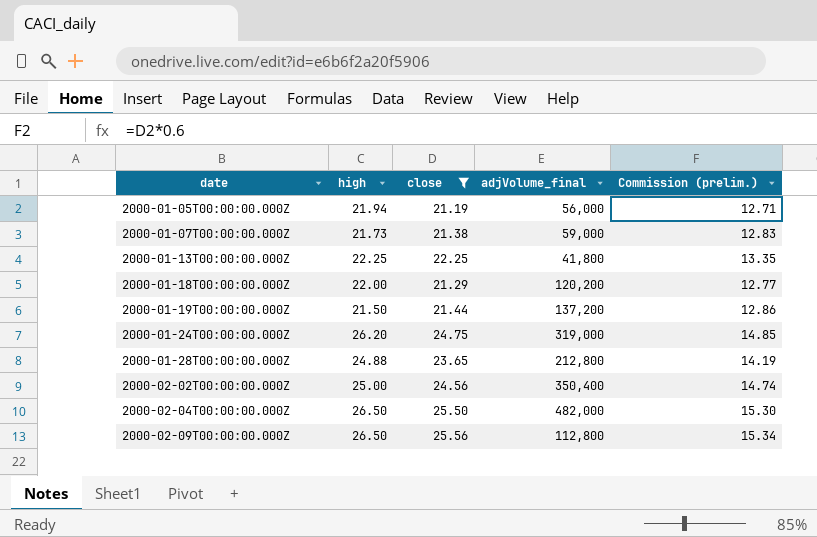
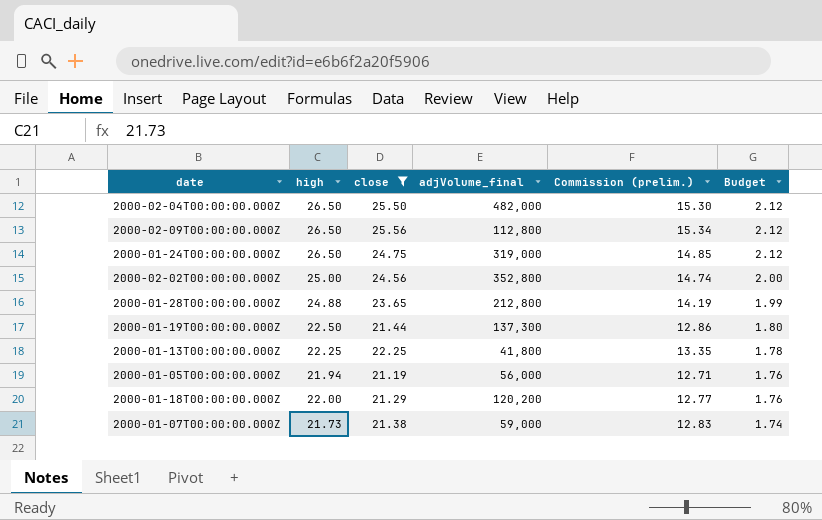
row order: date ascending -> Budget descending
column Budget | formula: none -> [high] * 0.08
2000-01-24T00:00:00.000Z | high: 26.20 -> 26.50
2000-02-02T00:00:00.000Z | adjVolume_final: 350,400 -> 352,800
2000-01-19T00:00:00.000Z | high: 21.50 -> 22.50
2000-01-19T00:00:00.000Z | adjVolume_final: 137,200 -> 137,300

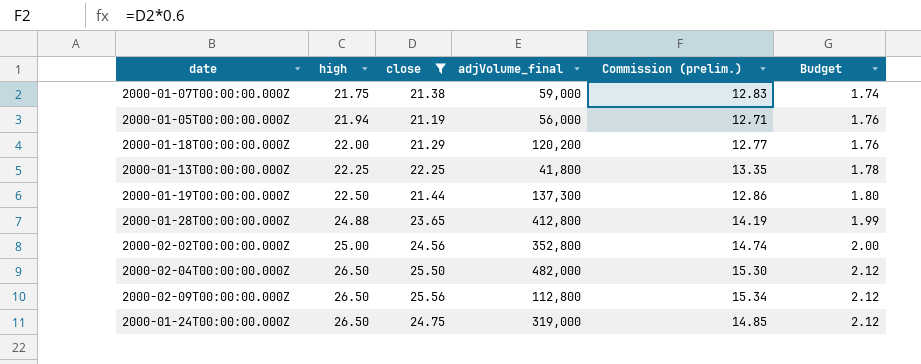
row order: Budget descending -> high ascending
2000-01-07T00:00:00.000Z | high: 21.73 -> 21.75
2000-01-28T00:00:00.000Z | adjVolume_final: 212,800 -> 412,800

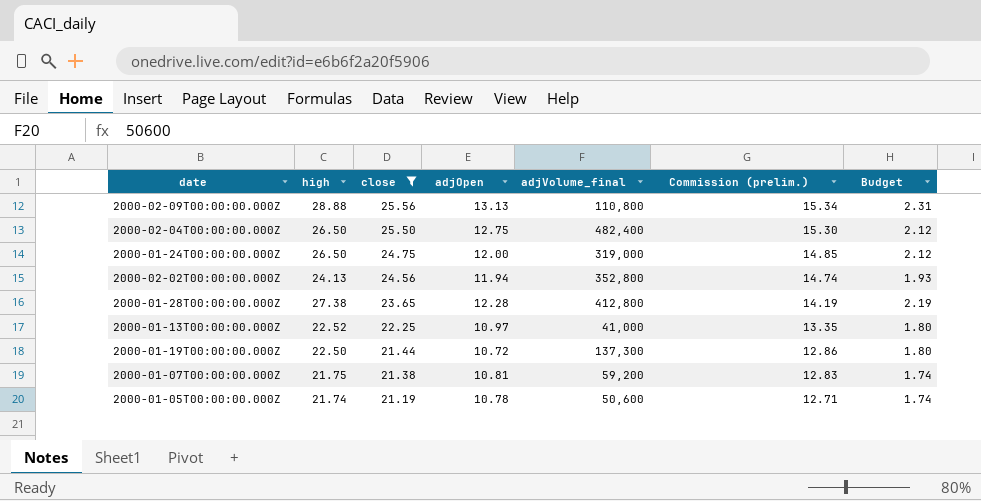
row order: high ascending -> close descending
column adjOpen | position: none -> 4
row 2000-01-18T00:00:00.000Z: 22.00 | 21.29 | 120,200 | 12.77 | 1.76 -> none
2000-02-09T00:00:00.000Z | high: 26.50 -> 28.88
2000-02-09T00:00:00.000Z | adjVolume_final: 112,800 -> 110,800
2000-02-09T00:00:00.000Z | Budget: 2.12 -> 2.31
2000-02-04T00:00:00.000Z | adjVolume_final: 482,000 -> 482,400
2000-02-02T00:00:00.000Z | high: 25.00 -> 24.13
2000-02-02T00:00:00.000Z | Budget: 2.00 -> 1.93
2000-01-28T00:00:00.000Z | high: 24.88 -> 27.38
2000-01-28T00:00:00.000Z | Budget: 1.99 -> 2.19
2000-01-13T00:00:00.000Z | high: 22.25 -> 22.52
2000-01-13T00:00:00.000Z | adjVolume_final: 41,800 -> 41,000
2000-01-13T00:00:00.000Z | Budget: 1.78 -> 1.80
2000-01-07T00:00:00.000Z | adjVolume_final: 59,000 -> 59,200
2000-01-05T00:00:00.000Z | high: 21.94 -> 21.74
2000-01-05T00:00:00.000Z | adjVolume_final: 56,000 -> 50,600
2000-01-05T00:00:00.000Z | Budget: 1.76 -> 1.74

